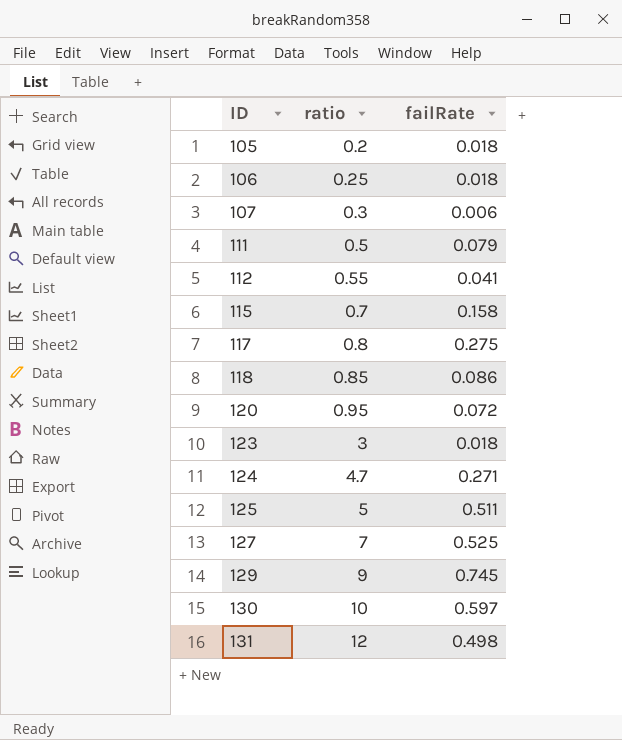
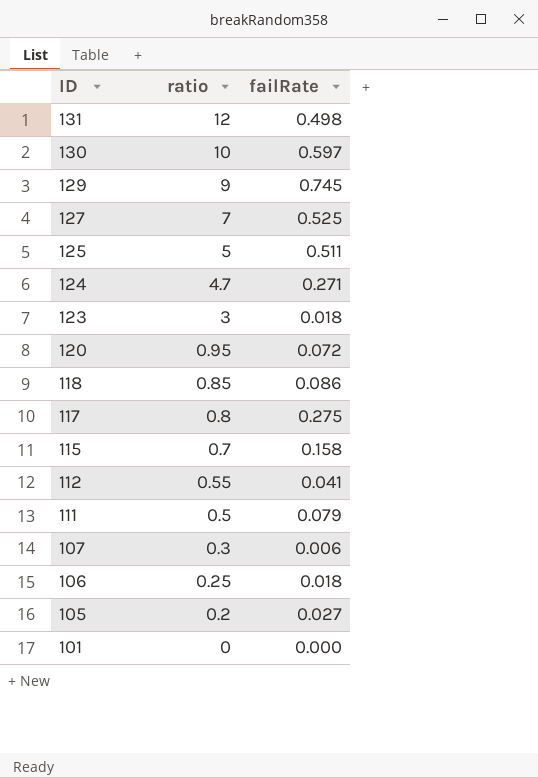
row order: ID ascending -> ID descending
105 | failRate: 0.018 -> 0.027
row 101: none -> 0 | 0.000

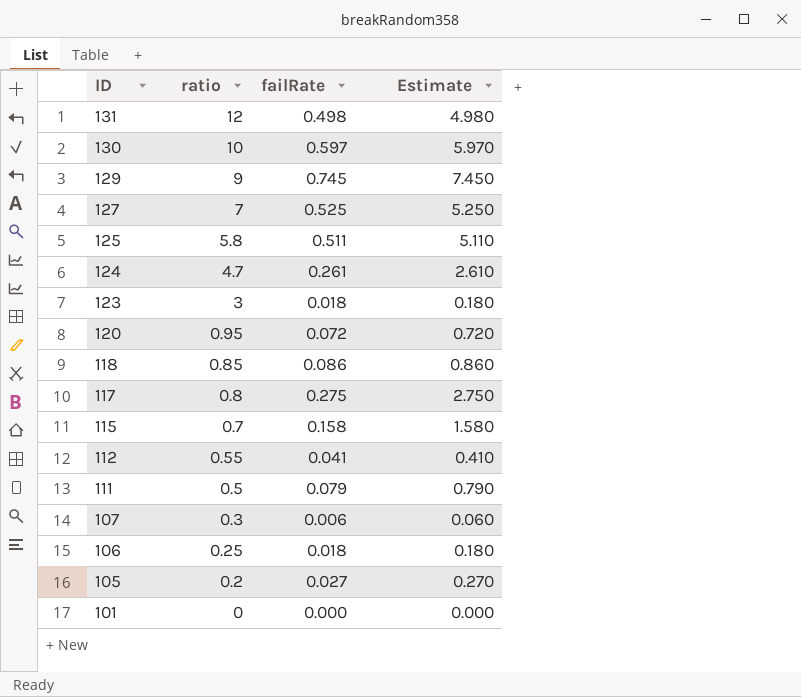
column Estimate | formula: none -> [failRate] * 10
125 | ratio: 5 -> 5.8
124 | failRate: 0.271 -> 0.261

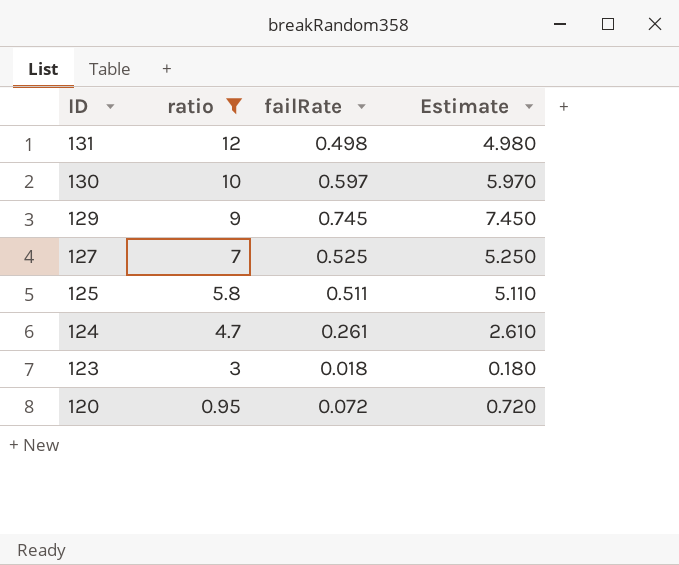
filter: none -> ratio >= 0.95

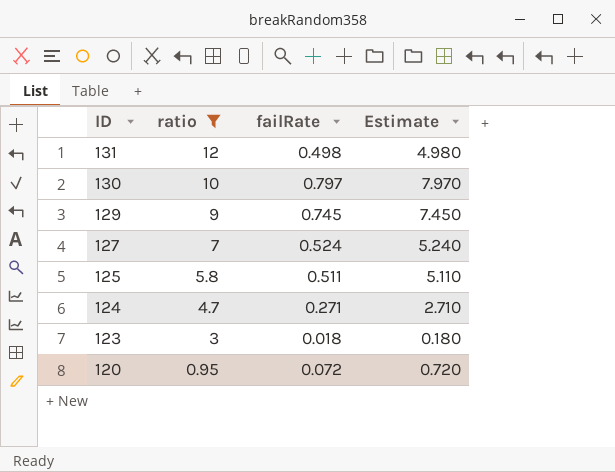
130 | failRate: 0.597 -> 0.797
130 | Estimate: 5.970 -> 7.970
127 | failRate: 0.525 -> 0.524
127 | Estimate: 5.250 -> 5.240
124 | failRate: 0.261 -> 0.271
124 | Estimate: 2.610 -> 2.710

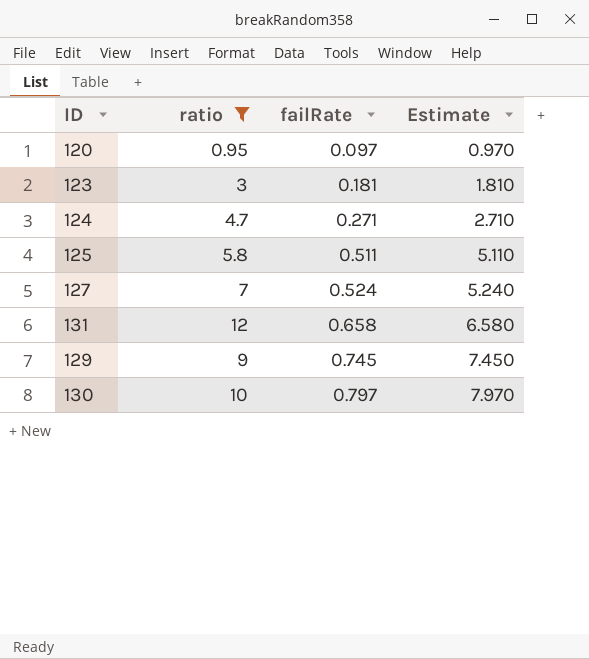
row order: ID descending -> failRate ascending
120 | failRate: 0.072 -> 0.097
120 | Estimate: 0.720 -> 0.970
123 | failRate: 0.018 -> 0.181
123 | Estimate: 0.180 -> 1.810
131 | failRate: 0.498 -> 0.658
131 | Estimate: 4.980 -> 6.580

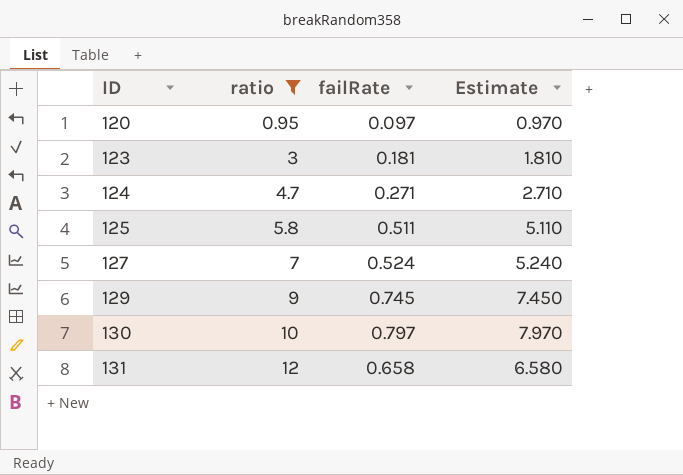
row order: failRate ascending -> ID ascending

